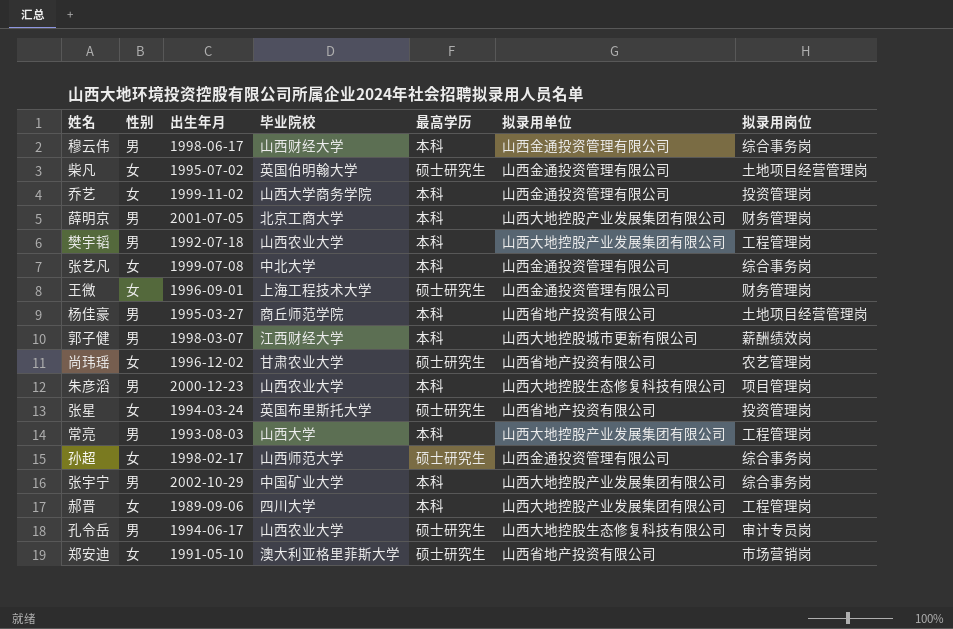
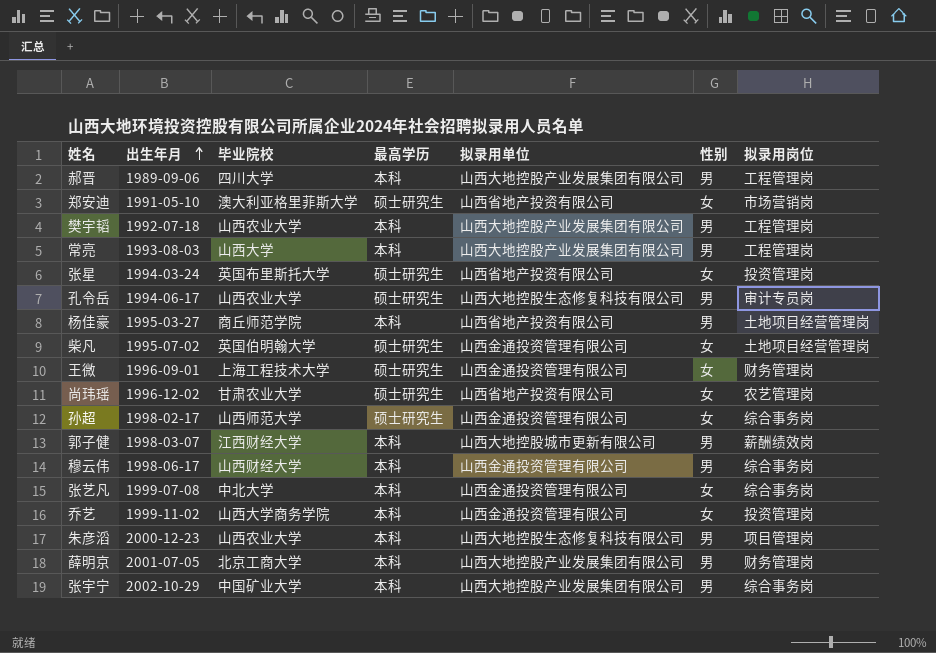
row order: none -> 出生年月 ascending
column 性别 | position: 2 -> 6
郝晋 | 性别: 女 -> 男

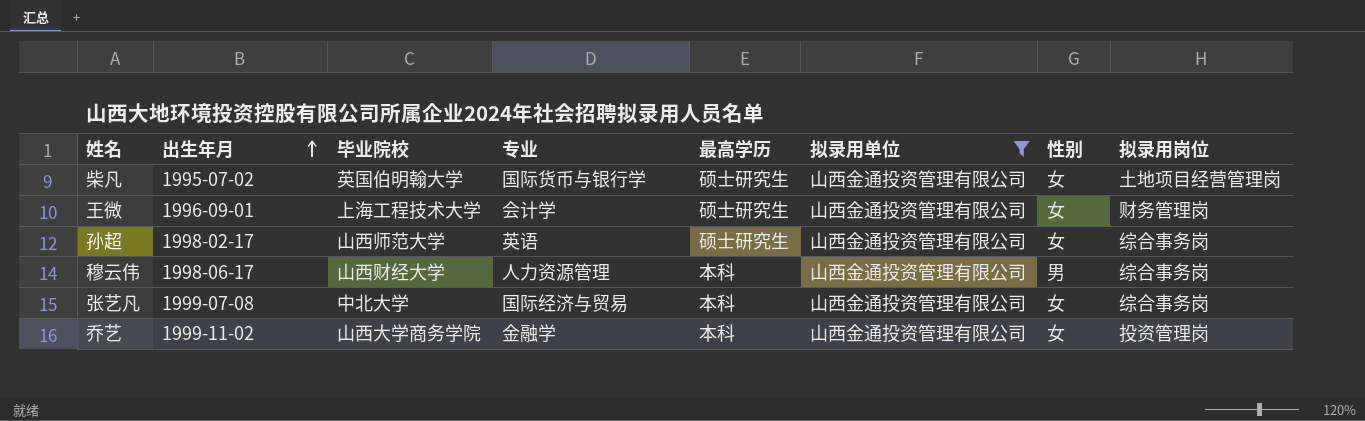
filter: none -> 拟录用单位 = 山西金通投资管理有限公司
column 专业 | position: none -> 4

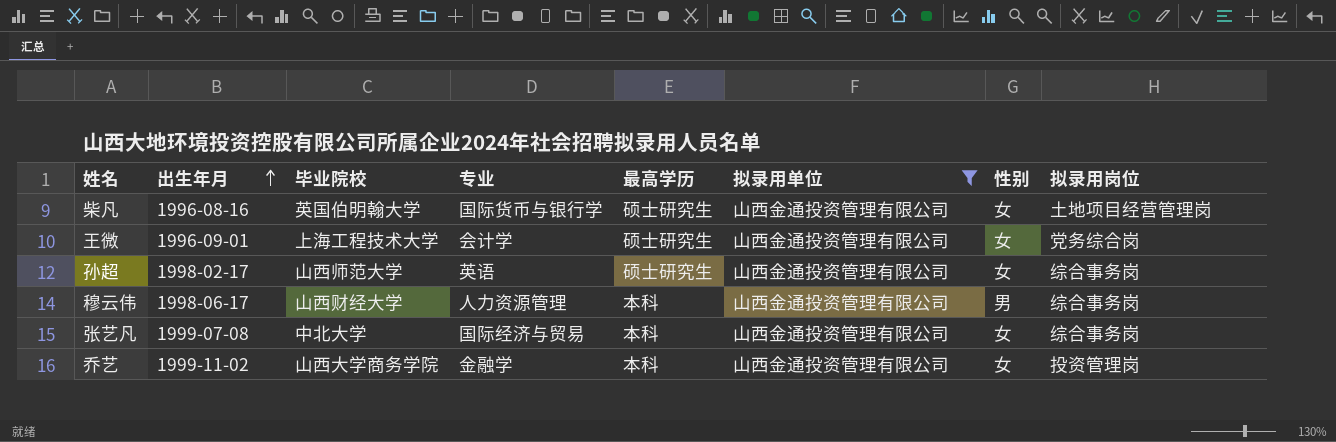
柴凡 | 出生年月: 1995-07-02 -> 1996-08-16
王微 | 拟录用岗位: 财务管理岗 -> 党务综合岗

